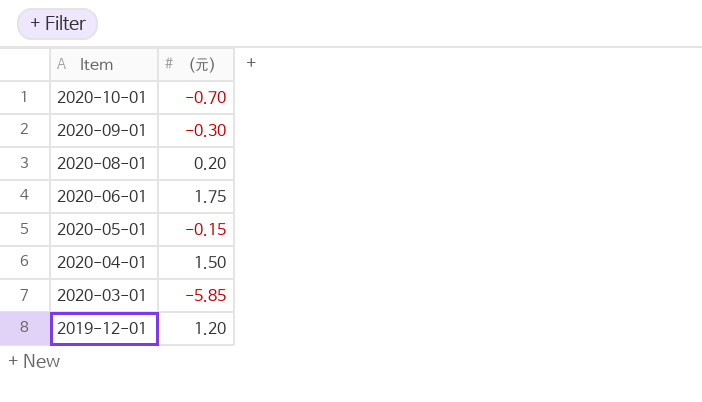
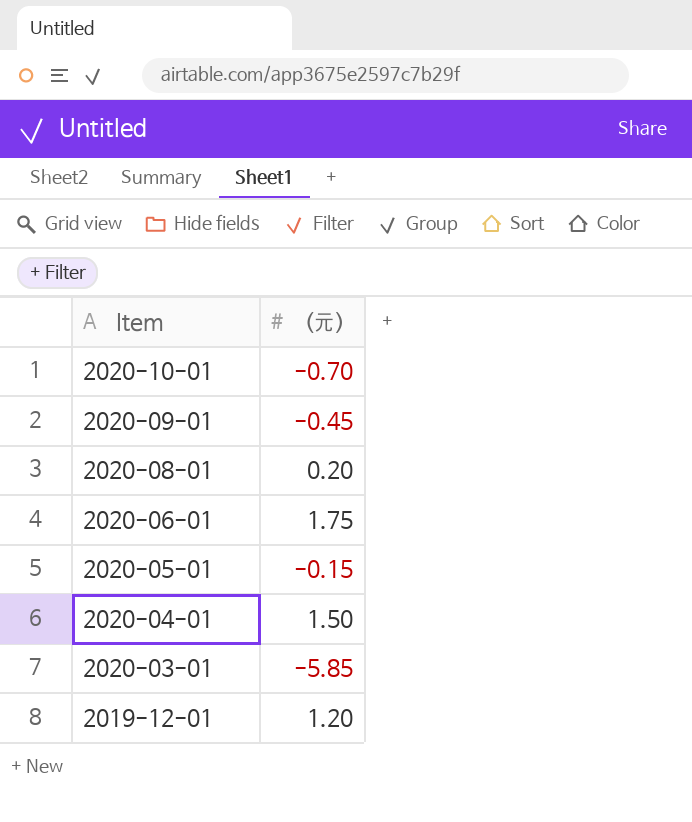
2020-09-01 | (元): -0.30 -> -0.45

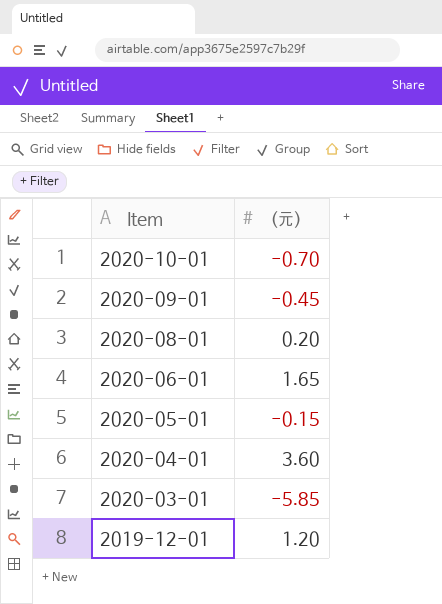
2020-06-01 | (元): 1.75 -> 1.65
2020-04-01 | (元): 1.50 -> 3.60

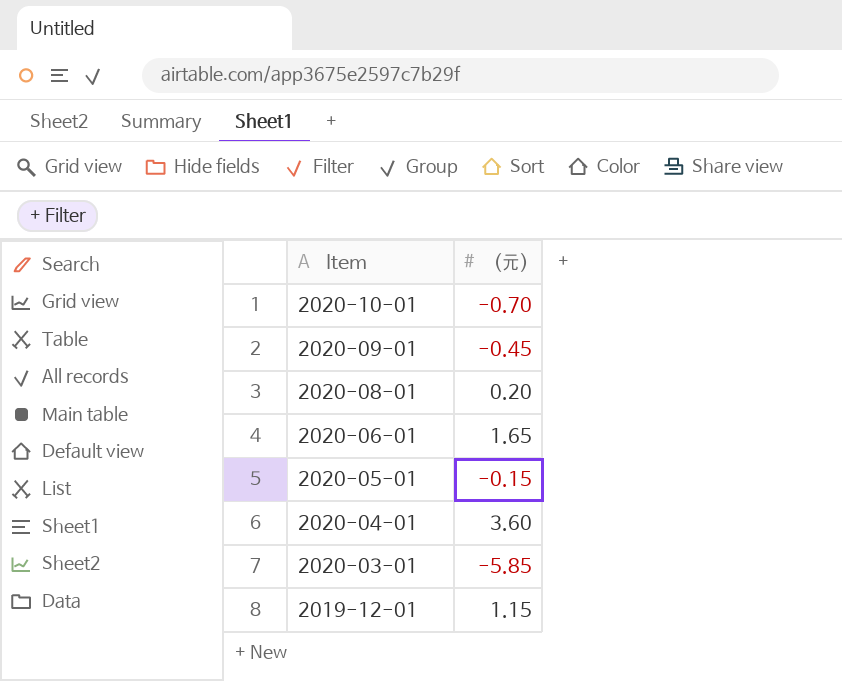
2019-12-01 | (元): 1.20 -> 1.15

